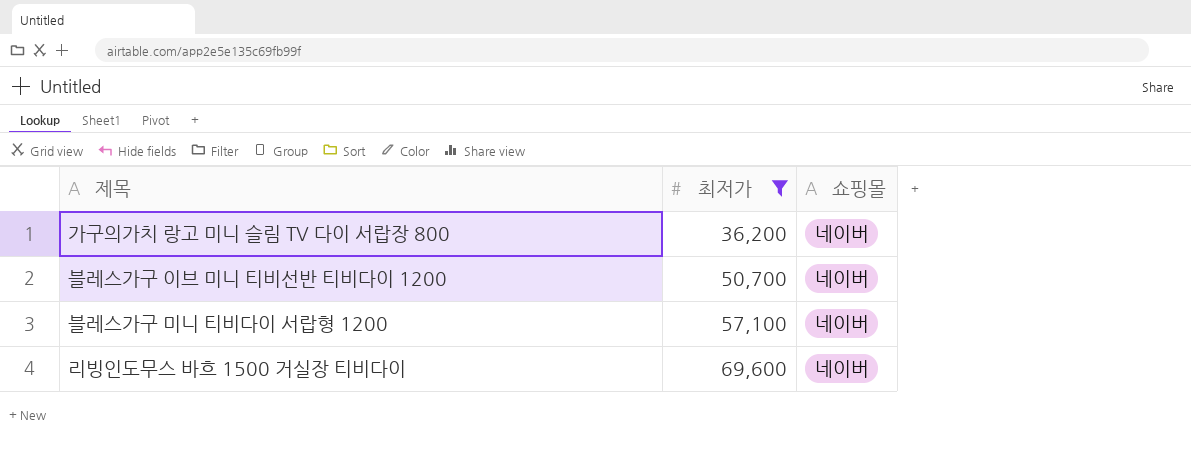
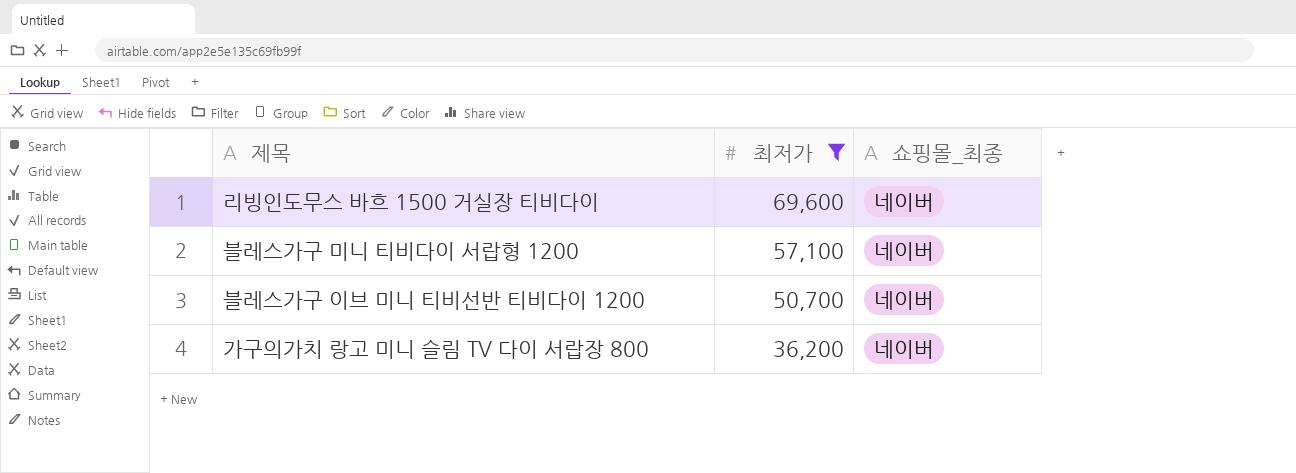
row order: 최저가 ascending -> 최저가 descending
column name: 쇼핑몰 -> 쇼핑몰_최종

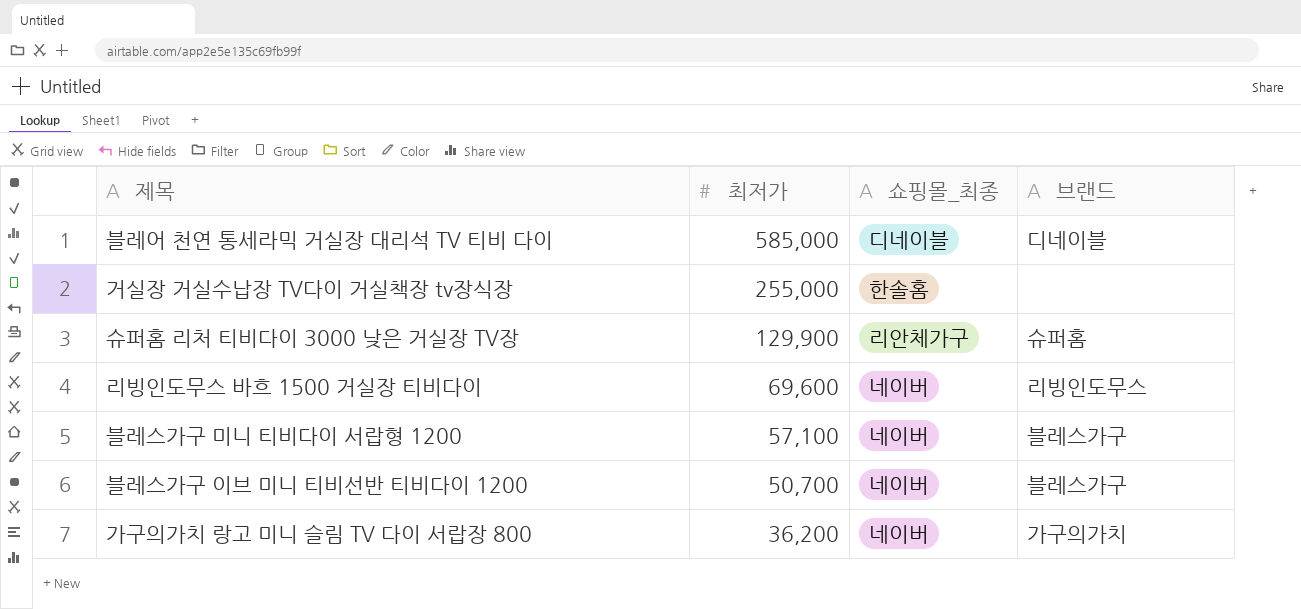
filter: 최저가 <= 69,600 -> none
column 브랜드 | position: none -> 4

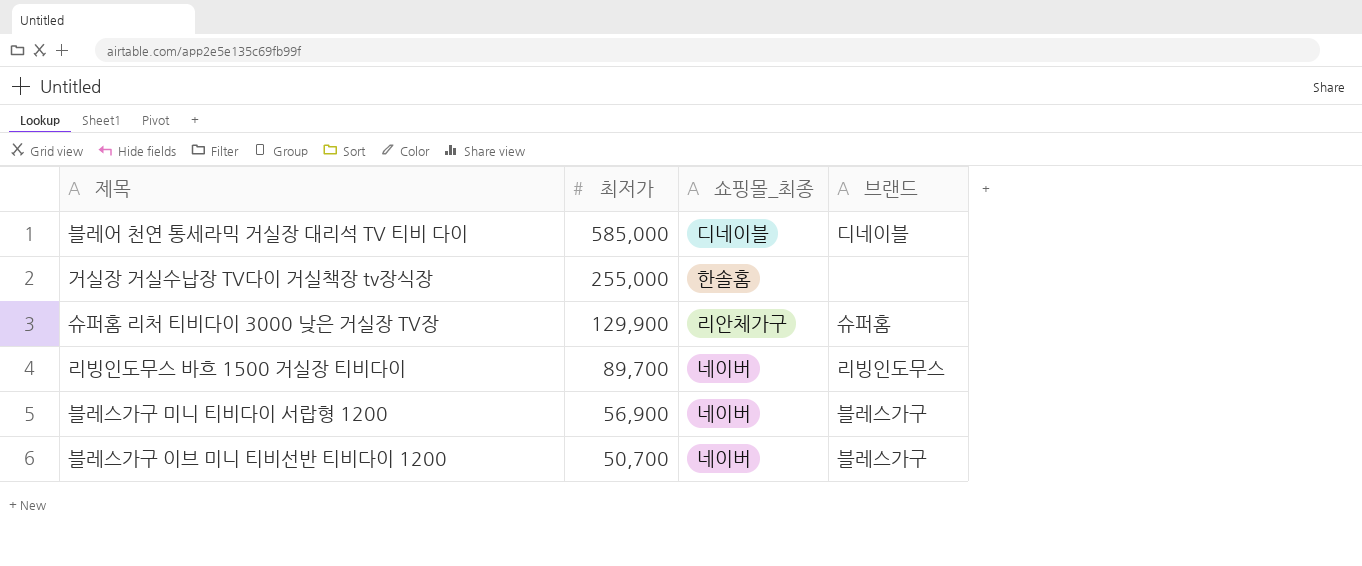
row 가구의가치 랑고 미니 슬림 TV 다이 서랍장 800: 36,200 | 네이버 | 가구의가치 -> none
리빙인도무스 바흐 1500 거실장 티비다이 | 최저가: 69,600 -> 89,700
블레스가구 미니 티비다이 서랍형 1200 | 최저가: 57,100 -> 56,900

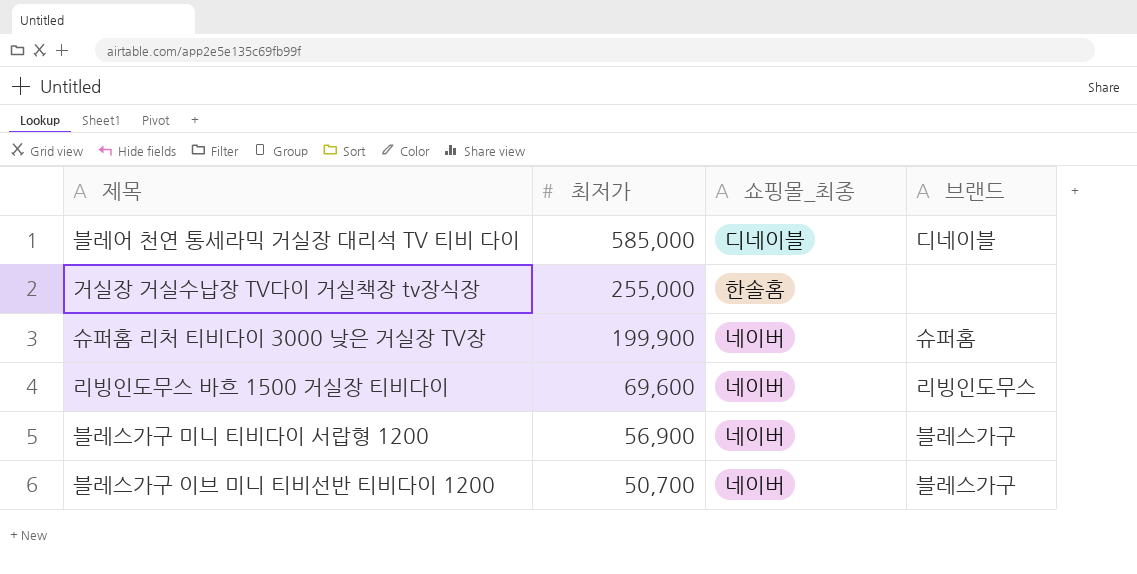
슈퍼홈 리처 티비다이 3000 낮은 거실장 TV장 | 최저가: 129,900 -> 199,900
슈퍼홈 리처 티비다이 3000 낮은 거실장 TV장 | 쇼핑몰_최종: 리안체가구 -> 네이버
리빙인도무스 바흐 1500 거실장 티비다이 | 최저가: 89,700 -> 69,600

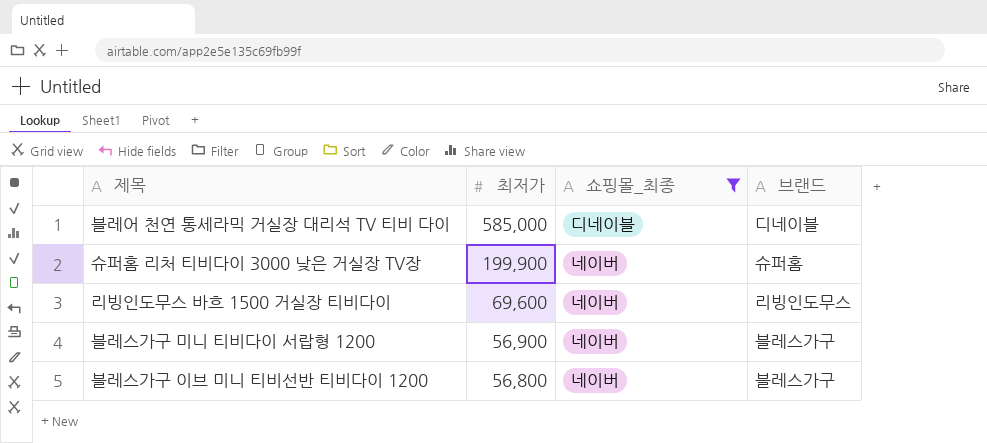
filter: none -> 쇼핑몰_최종 != 한솔홈
블레스가구 이브 미니 티비선반 티비다이 1200 | 최저가: 50,700 -> 56,800

